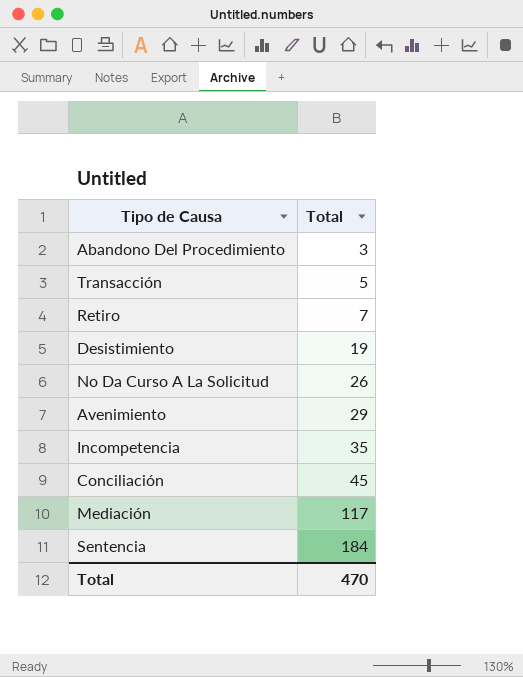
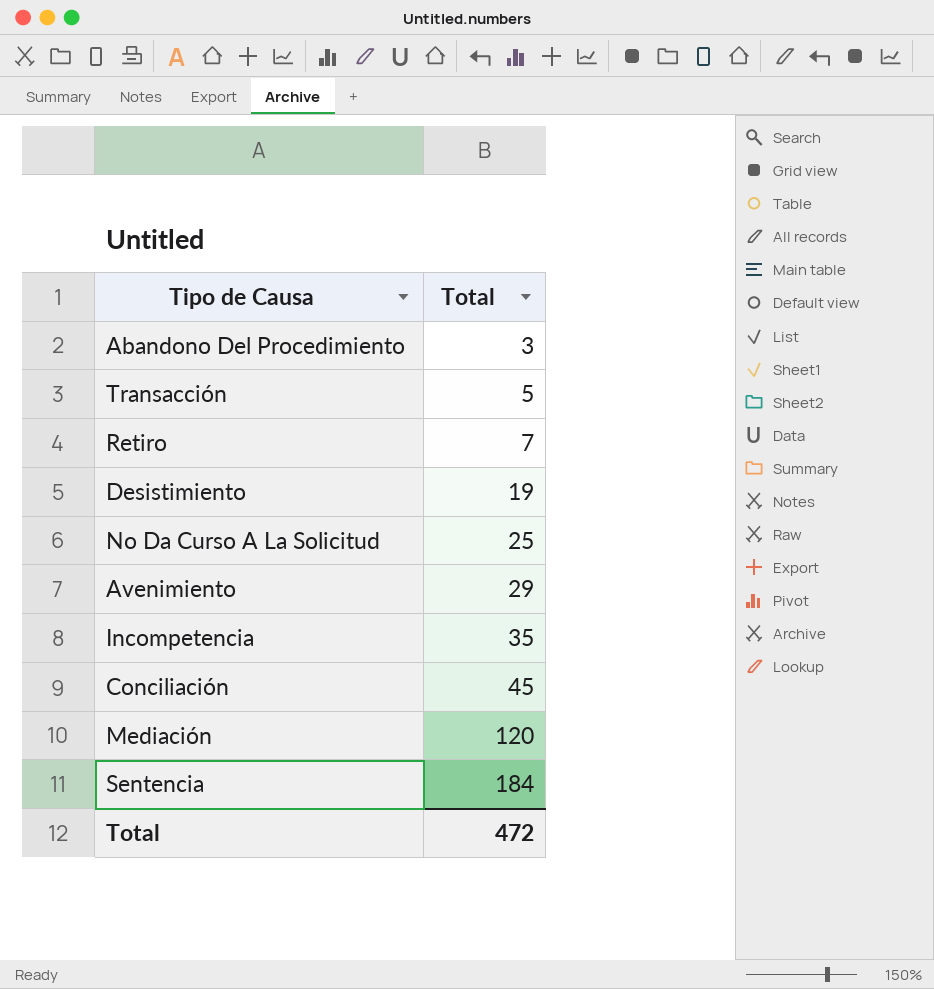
No Da Curso A La Solicitud | Total: 26 -> 25
Mediación | Total: 117 -> 120
Total | Total: 470 -> 472

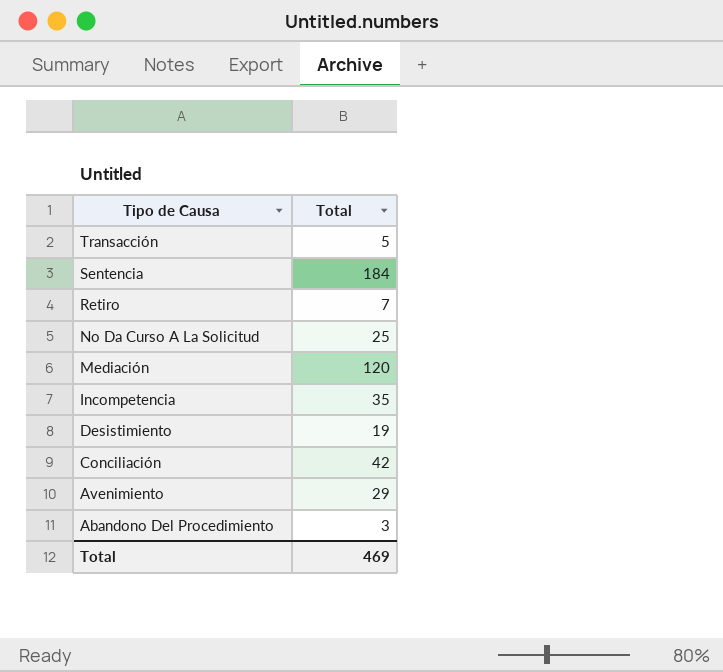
row order: Total ascending -> Tipo de Causa descending
Conciliación | Total: 45 -> 42
Total | Total: 472 -> 469

